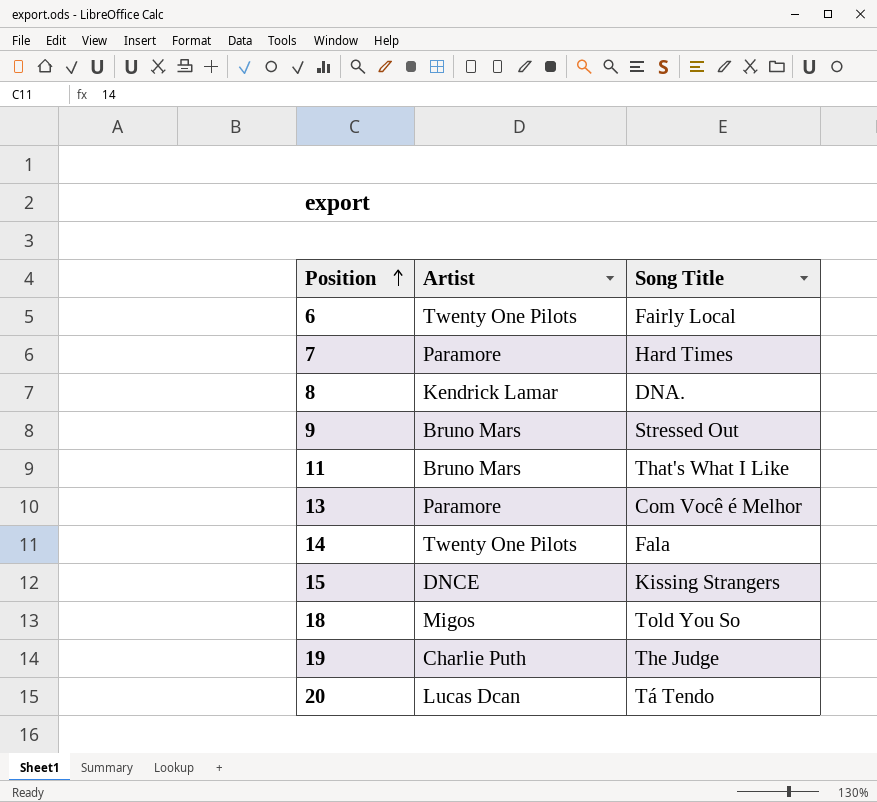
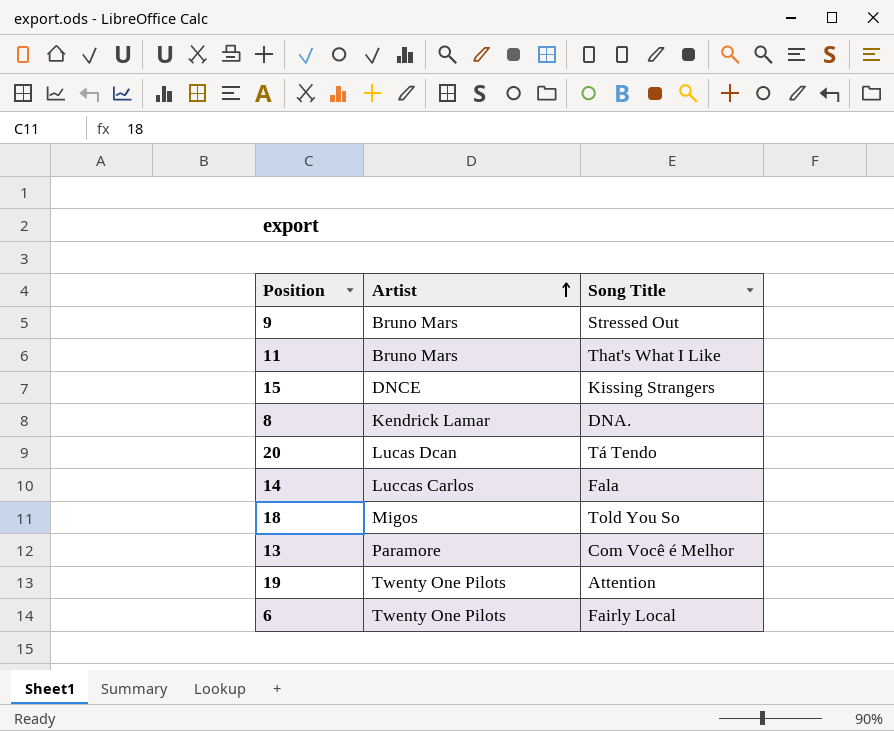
row order: Position ascending -> Artist ascending
row 7: Paramore | Hard Times -> none
14 | Artist: Twenty One Pilots -> Luccas Carlos
19 | Artist: Charlie Puth -> Twenty One Pilots
19 | Song Title: The Judge -> Attention

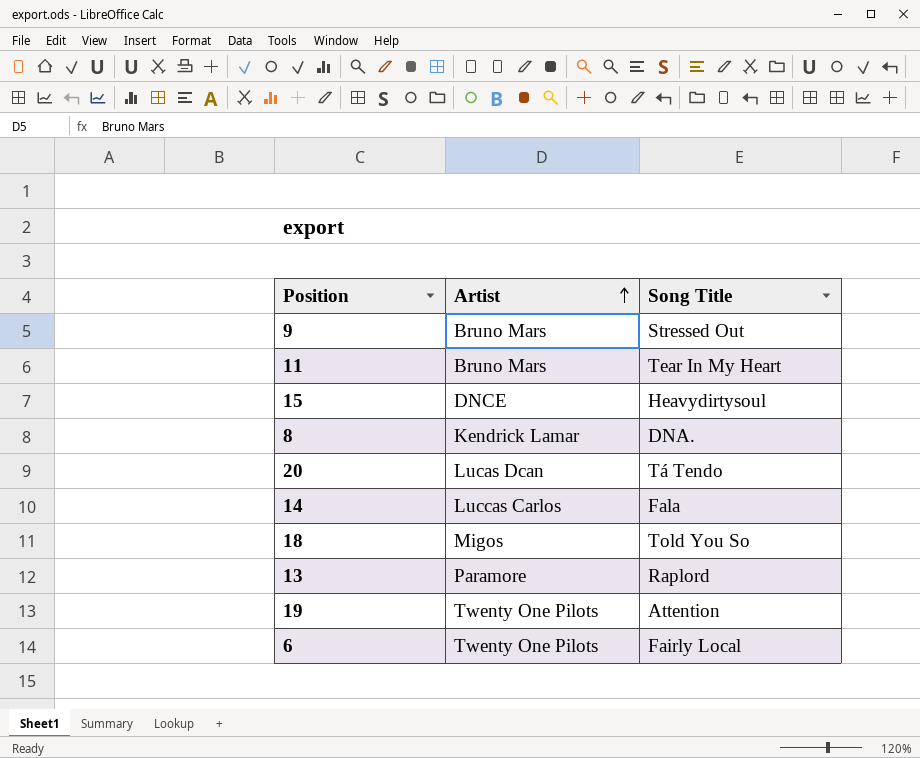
11 | Song Title: That's What I Like -> Tear In My Heart
15 | Song Title: Kissing Strangers -> Heavydirtysoul
13 | Song Title: Com Você é Melhor -> Raplord

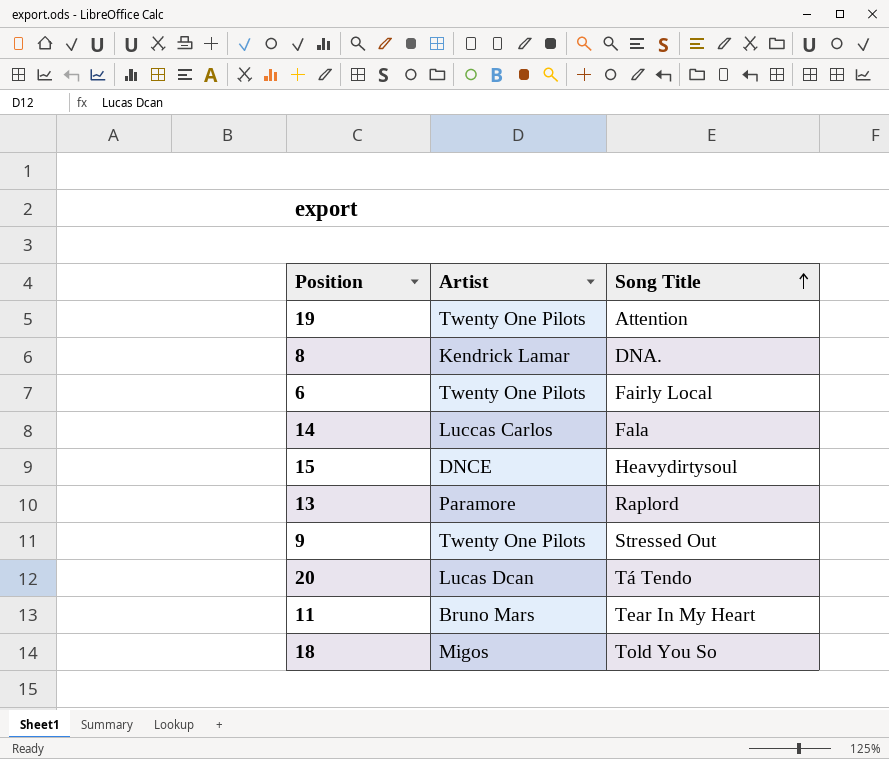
row order: Artist ascending -> Song Title ascending
9 | Artist: Bruno Mars -> Twenty One Pilots

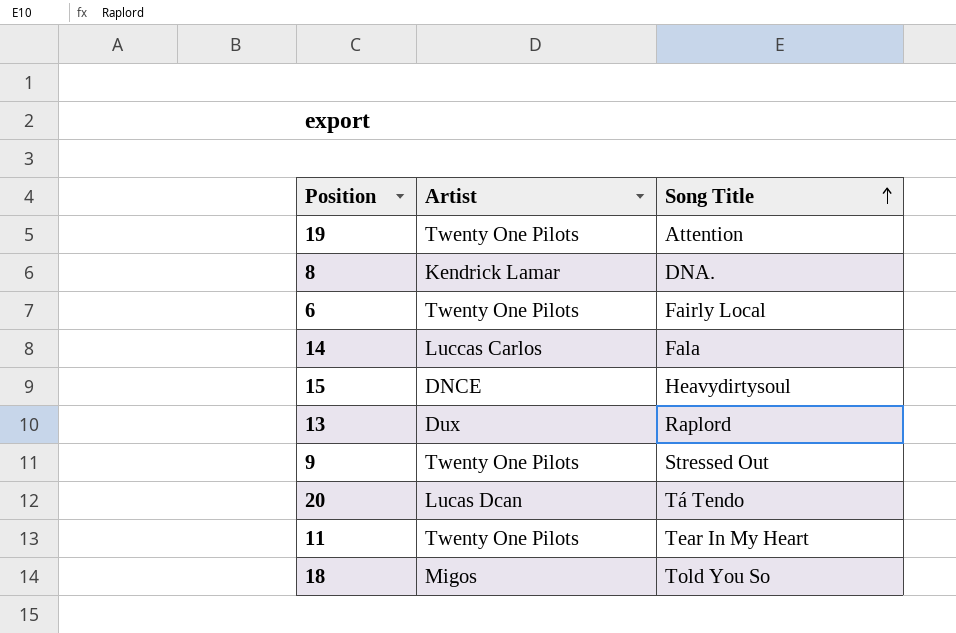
13 | Artist: Paramore -> Dux
11 | Artist: Bruno Mars -> Twenty One Pilots

